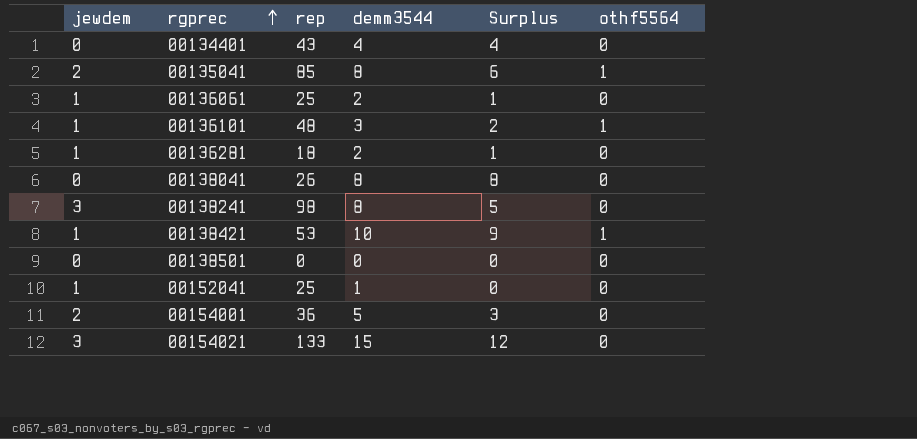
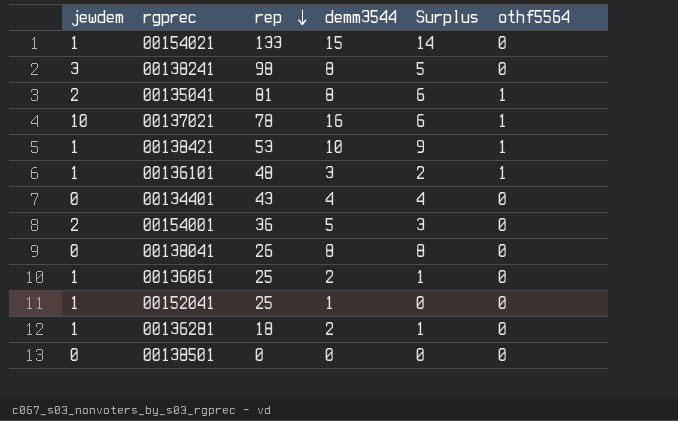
row order: rgprec ascending -> rep descending
00154021 | jewdem: 3 -> 1
00154021 | Surplus: 12 -> 14
00135041 | rep: 85 -> 81
row 00137021: none -> 10 | 78 | 16 | 6 | 1

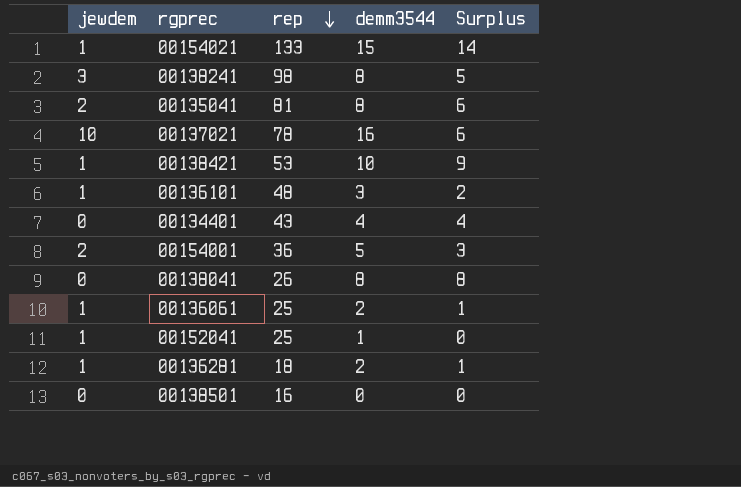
column othf5564 | position: 6 -> none
00138501 | rep: 0 -> 16

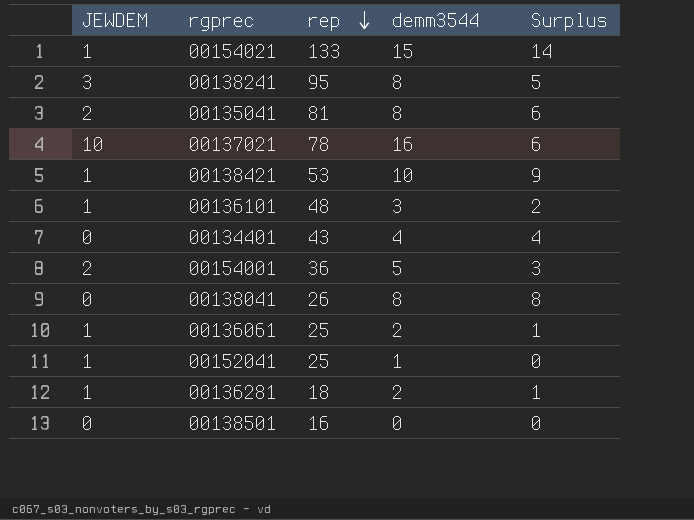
column name: jewdem -> JEWDEM
00138241 | rep: 98 -> 95

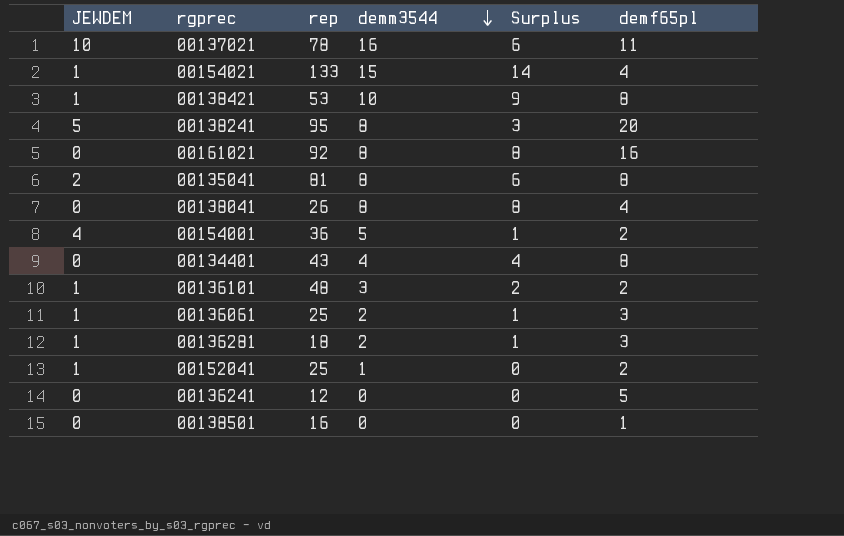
row order: rep descending -> demm3544 descending
column demf65pl | position: none -> 6
00138241 | JEWDEM: 3 -> 5
00138241 | Surplus: 5 -> 3
row 00161021: none -> 0 | 92 | 8 | 8 | 16
00154001 | JEWDEM: 2 -> 4
00154001 | Surplus: 3 -> 1
row 00136241: none -> 0 | 12 | 0 | 0 | 5

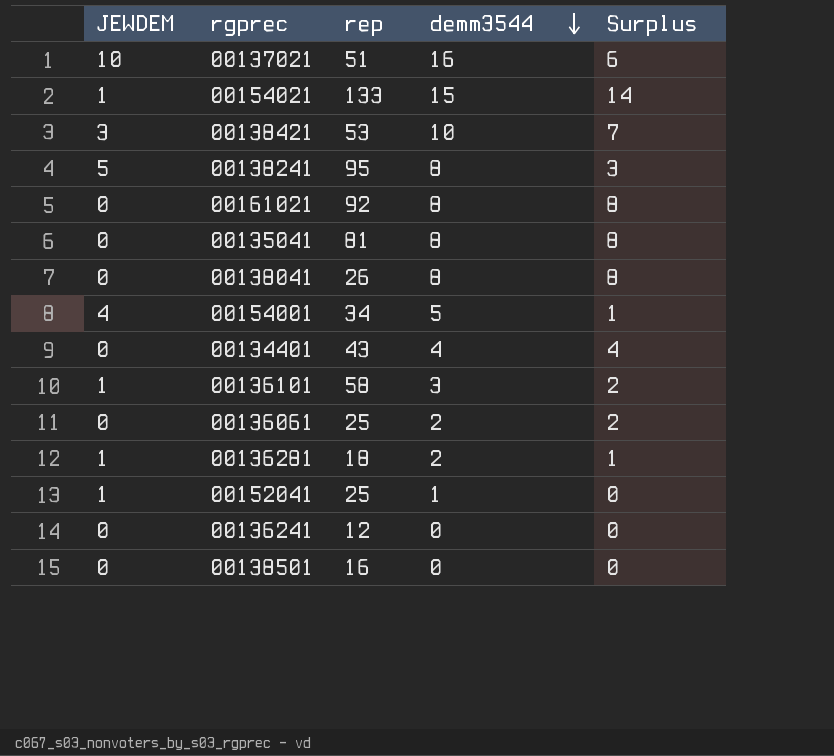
column demf65pl | position: 6 -> none
00137021 | rep: 78 -> 51
00138421 | JEWDEM: 1 -> 3
00138421 | Surplus: 9 -> 7
00135041 | JEWDEM: 2 -> 0
00135041 | Surplus: 6 -> 8
00154001 | rep: 36 -> 34
00136101 | rep: 48 -> 58
00136061 | JEWDEM: 1 -> 0
00136061 | Surplus: 1 -> 2

